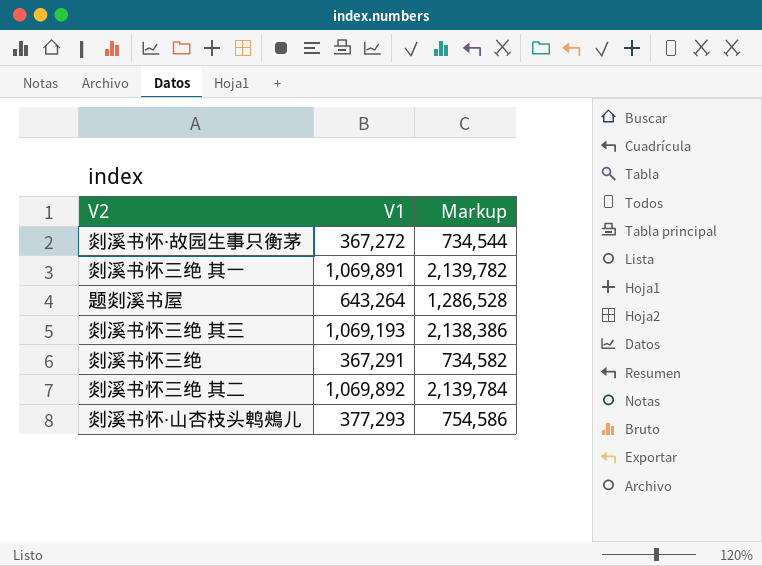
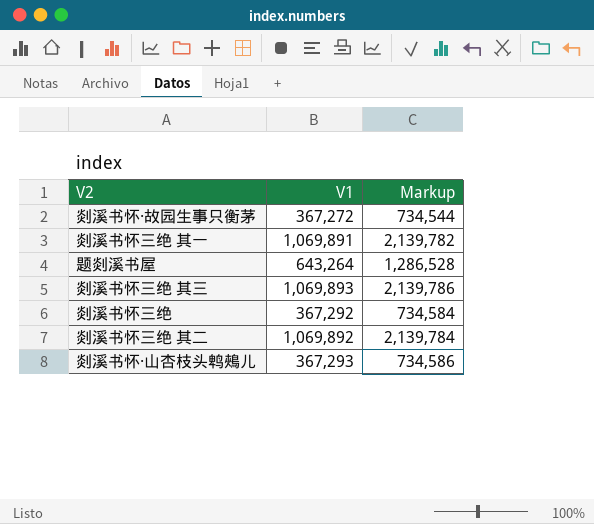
剡溪书怀三绝 其三 | V1: 1,069,193 -> 1,069,893
剡溪书怀三绝 其三 | Markup: 2,138,386 -> 2,139,786
剡溪书怀三绝 | V1: 367,291 -> 367,292
剡溪书怀三绝 | Markup: 734,582 -> 734,584
剡溪书怀·山杏枝头鹎鵊儿 | V1: 377,293 -> 367,293
剡溪书怀·山杏枝头鹎鵊儿 | Markup: 754,586 -> 734,586

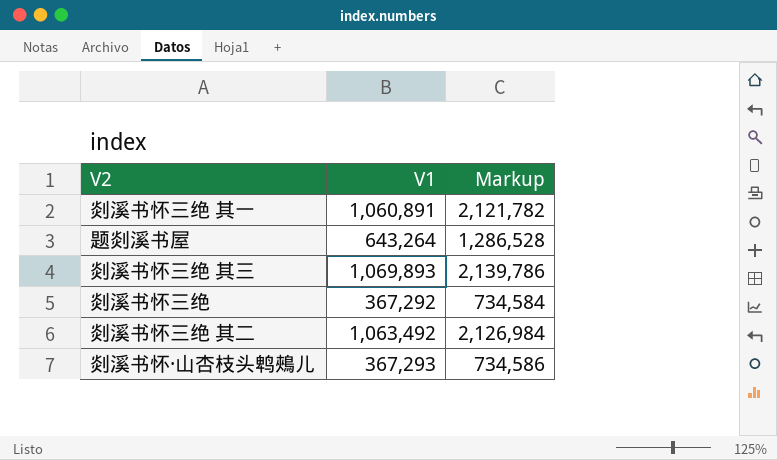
row 剡溪书怀·故园生事只衡茅: 367,272 | 734,544 -> none
剡溪书怀三绝 其一 | V1: 1,069,891 -> 1,060,891
剡溪书怀三绝 其一 | Markup: 2,139,782 -> 2,121,782
剡溪书怀三绝 其二 | V1: 1,069,892 -> 1,063,492
剡溪书怀三绝 其二 | Markup: 2,139,784 -> 2,126,984

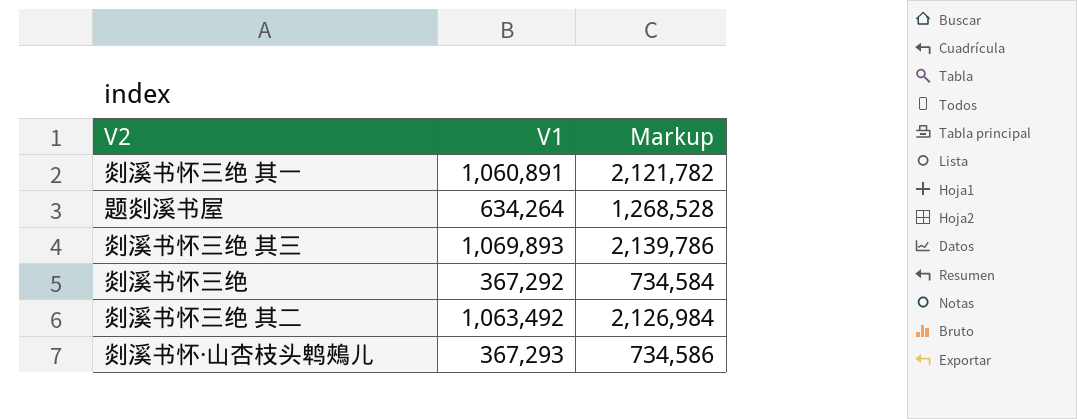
题剡溪书屋 | V1: 643,264 -> 634,264
题剡溪书屋 | Markup: 1,286,528 -> 1,268,528

